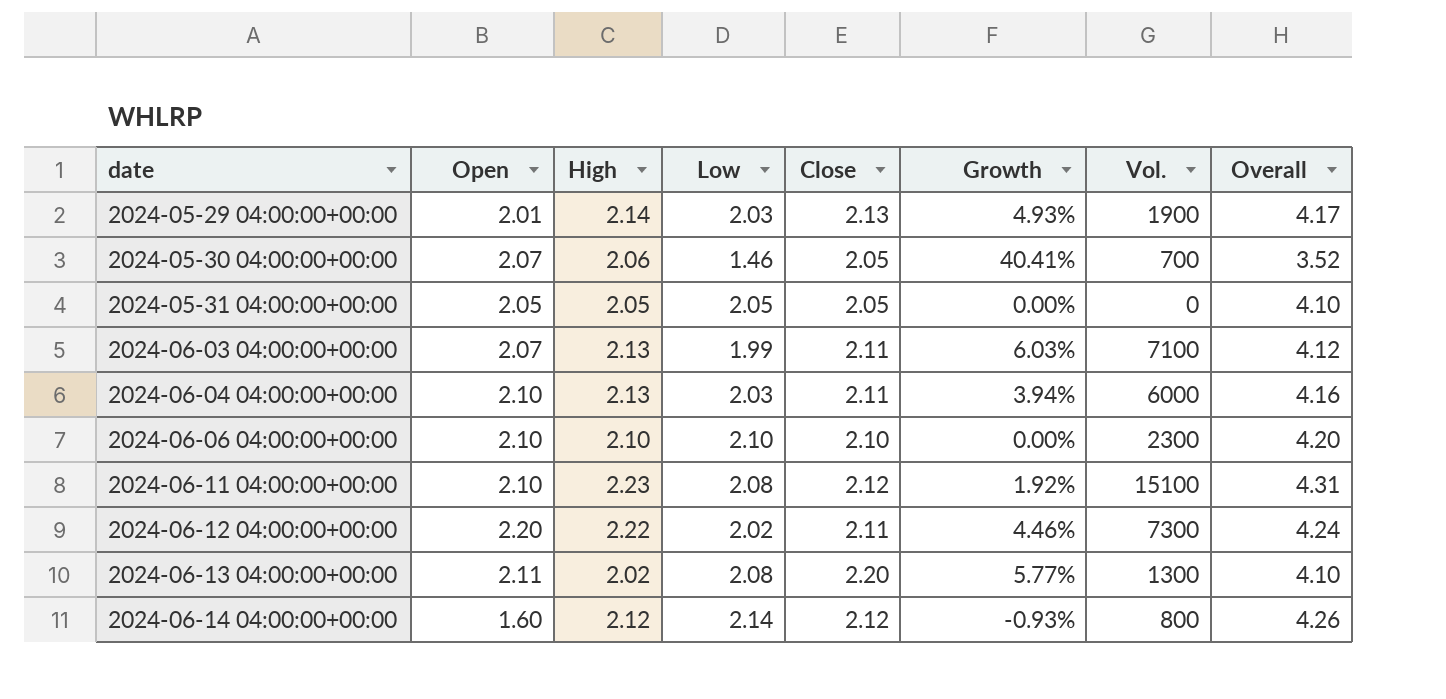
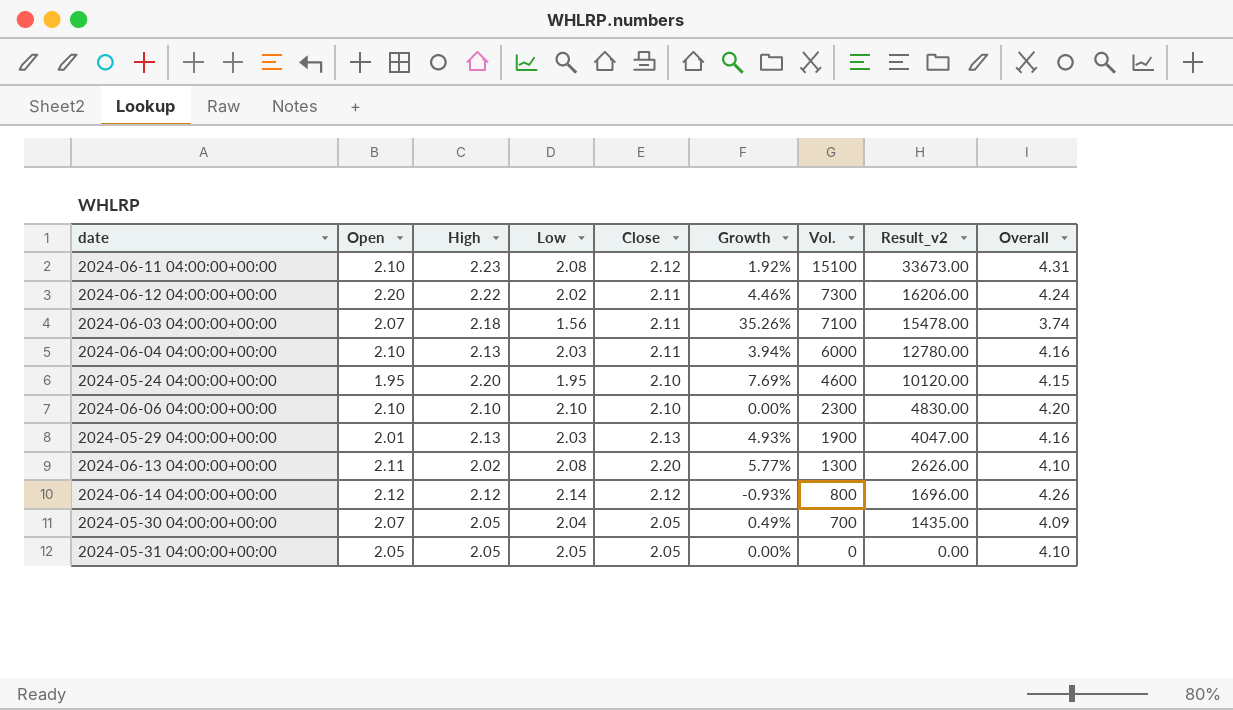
row order: date ascending -> Vol. descending
column Result_v2 | formula: none -> [High] * [Vol.]
2024-06-03 04:00:00+00:00 | High: 2.13 -> 2.18
2024-06-03 04:00:00+00:00 | Low: 1.99 -> 1.56
2024-06-03 04:00:00+00:00 | Growth: 6.03% -> 35.26%
2024-06-03 04:00:00+00:00 | Overall: 4.12 -> 3.74
row 2024-05-24 04:00:00+00:00: none -> 1.95 | 2.20 | 1.95 | 2.10 | 7.69% | 4600 | 10120.00 | 4.15
2024-05-29 04:00:00+00:00 | High: 2.14 -> 2.13
2024-05-29 04:00:00+00:00 | Overall: 4.17 -> 4.16
2024-06-14 04:00:00+00:00 | Open: 1.60 -> 2.12
2024-05-30 04:00:00+00:00 | High: 2.06 -> 2.05
2024-05-30 04:00:00+00:00 | Low: 1.46 -> 2.04
2024-05-30 04:00:00+00:00 | Growth: 40.41% -> 0.49%
2024-05-30 04:00:00+00:00 | Overall: 3.52 -> 4.09

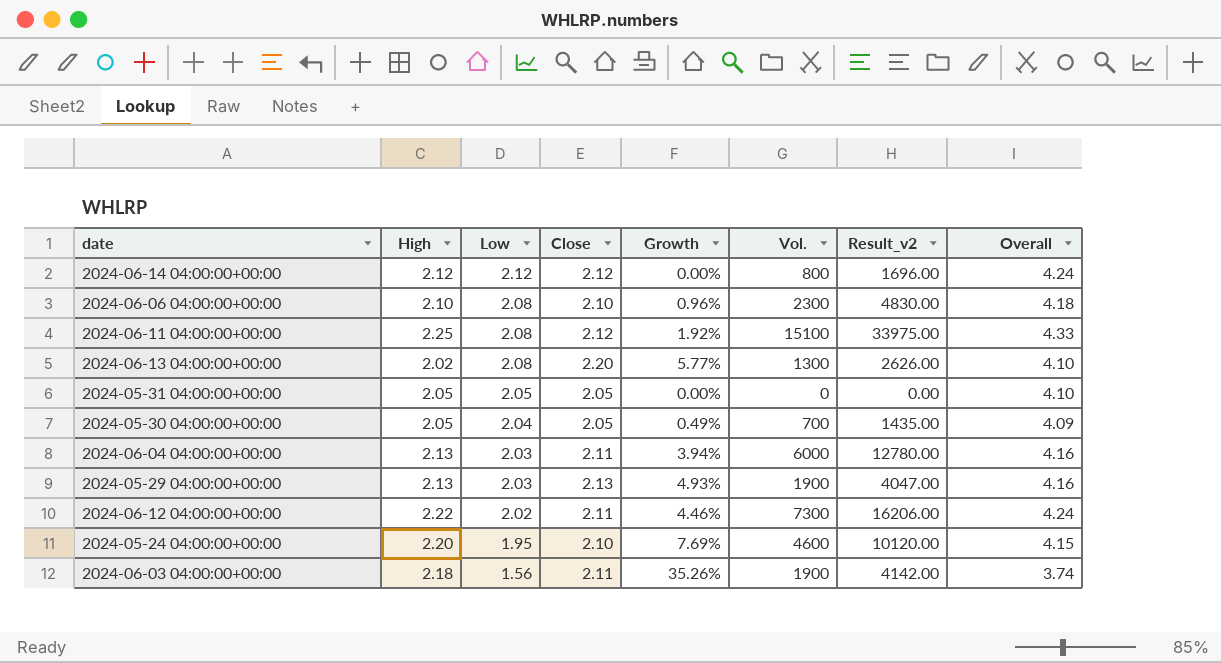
row order: Vol. descending -> Low descending
column Open | position: 2 -> none
2024-06-14 04:00:00+00:00 | Low: 2.14 -> 2.12
2024-06-14 04:00:00+00:00 | Growth: -0.93% -> 0.00%
2024-06-14 04:00:00+00:00 | Overall: 4.26 -> 4.24
2024-06-06 04:00:00+00:00 | Low: 2.10 -> 2.08
2024-06-06 04:00:00+00:00 | Growth: 0.00% -> 0.96%
2024-06-06 04:00:00+00:00 | Overall: 4.20 -> 4.18
2024-06-11 04:00:00+00:00 | High: 2.23 -> 2.25
2024-06-11 04:00:00+00:00 | Result_v2: 33673.00 -> 33975.00
2024-06-11 04:00:00+00:00 | Overall: 4.31 -> 4.33
2024-06-03 04:00:00+00:00 | Vol.: 7100 -> 1900
2024-06-03 04:00:00+00:00 | Result_v2: 15478.00 -> 4142.00

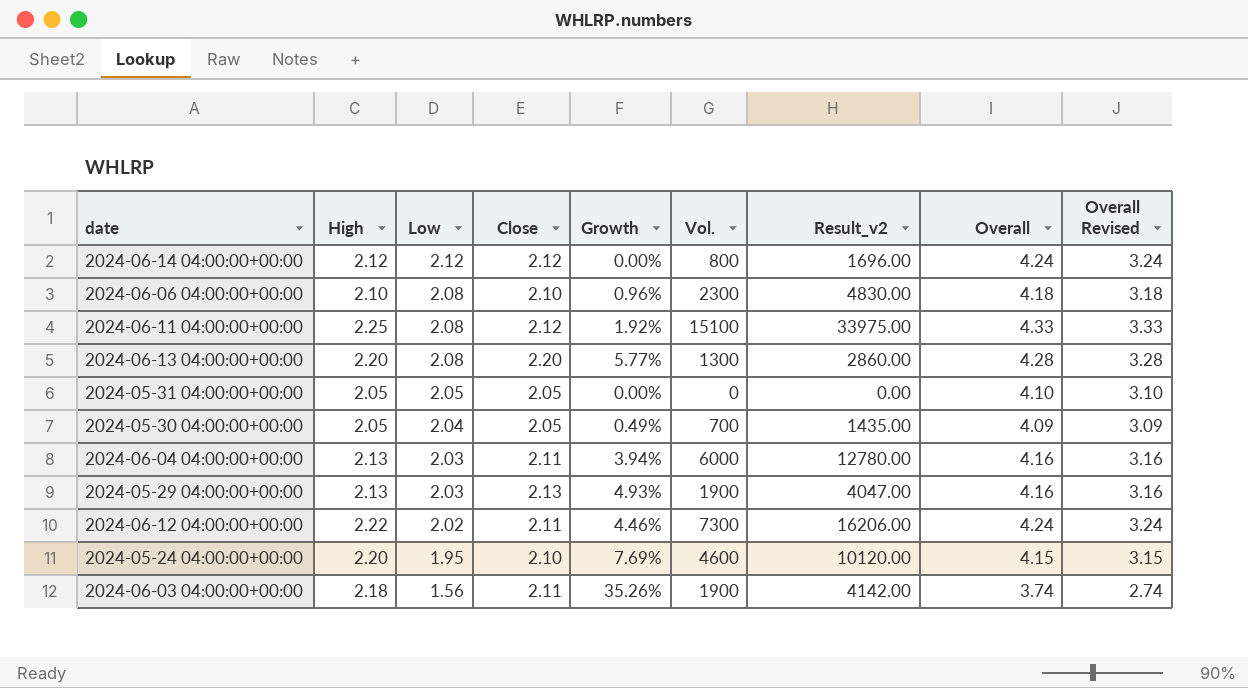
column Overall Revised | formula: none -> [Overall] - 1
2024-06-13 04:00:00+00:00 | High: 2.02 -> 2.20
2024-06-13 04:00:00+00:00 | Result_v2: 2626.00 -> 2860.00
2024-06-13 04:00:00+00:00 | Overall: 4.10 -> 4.28

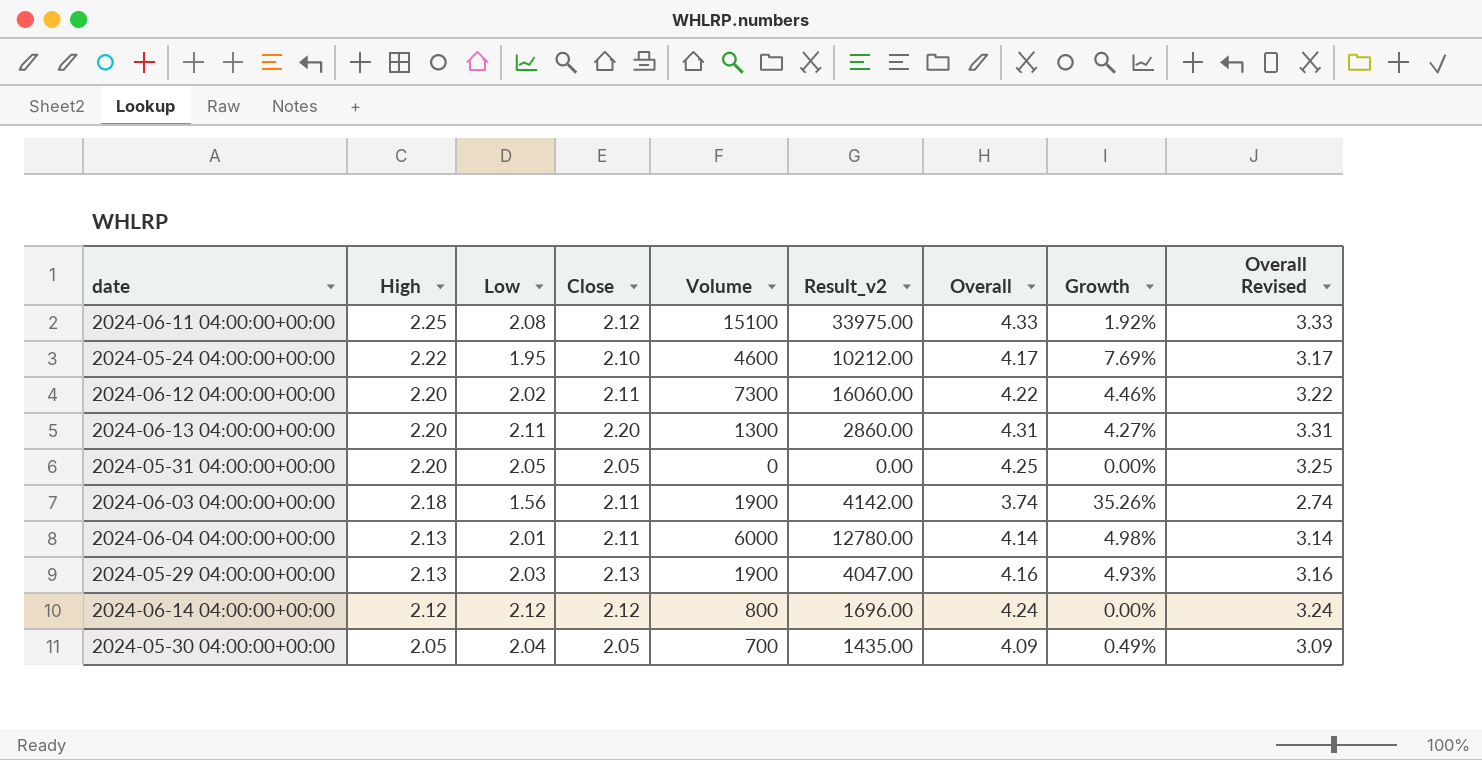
row order: Low descending -> High descending
column name: Vol. -> Volume
column Growth | position: 5 -> 8
row 2024-06-06 04:00:00+00:00: 2.10 | 2.08 | 2.10 | 0.96% | 2300 | 4830.00 | 4.18 | 3.18 -> none
2024-05-24 04:00:00+00:00 | High: 2.20 -> 2.22
2024-05-24 04:00:00+00:00 | Result_v2: 10120.00 -> 10212.00
2024-05-24 04:00:00+00:00 | Overall: 4.15 -> 4.17
2024-05-24 04:00:00+00:00 | Overall Revised: 3.15 -> 3.17
2024-06-12 04:00:00+00:00 | High: 2.22 -> 2.20
2024-06-12 04:00:00+00:00 | Result_v2: 16206.00 -> 16060.00
2024-06-12 04:00:00+00:00 | Overall: 4.24 -> 4.22
2024-06-12 04:00:00+00:00 | Overall Revised: 3.24 -> 3.22
2024-06-13 04:00:00+00:00 | Low: 2.08 -> 2.11
2024-06-13 04:00:00+00:00 | Overall: 4.28 -> 4.31
2024-06-13 04:00:00+00:00 | Growth: 5.77% -> 4.27%
2024-06-13 04:00:00+00:00 | Overall Revised: 3.28 -> 3.31
2024-05-31 04:00:00+00:00 | High: 2.05 -> 2.20
2024-05-31 04:00:00+00:00 | Overall: 4.10 -> 4.25
2024-05-31 04:00:00+00:00 | Overall Revised: 3.10 -> 3.25
2024-06-04 04:00:00+00:00 | Low: 2.03 -> 2.01
2024-06-04 04:00:00+00:00 | Overall: 4.16 -> 4.14
2024-06-04 04:00:00+00:00 | Growth: 3.94% -> 4.98%
2024-06-04 04:00:00+00:00 | Overall Revised: 3.16 -> 3.14

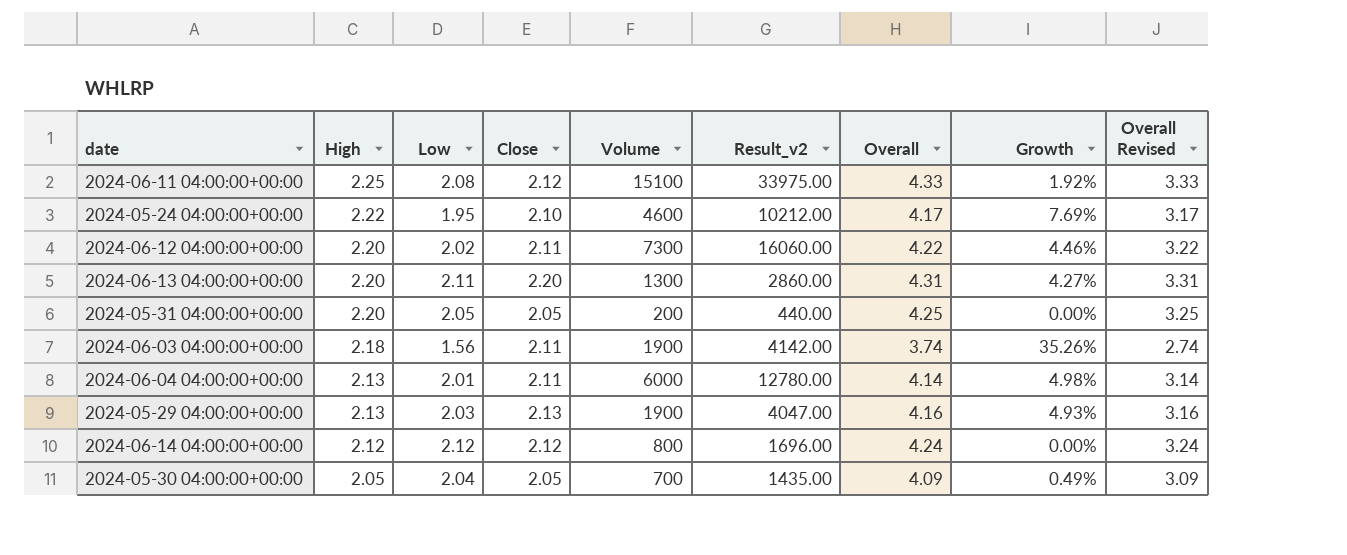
2024-05-31 04:00:00+00:00 | Volume: 0 -> 200
2024-05-31 04:00:00+00:00 | Result_v2: 0.00 -> 440.00

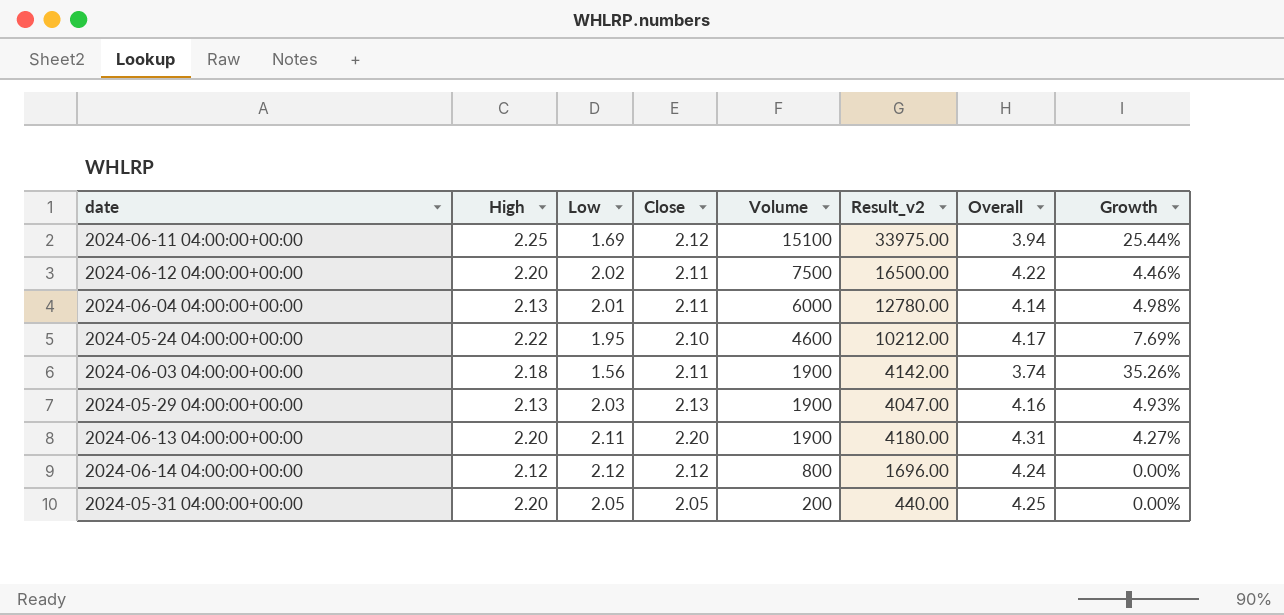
row order: High descending -> Volume descending
column Overall Revised | formula: [Overall] - 1 -> none
row 2024-05-30 04:00:00+00:00: 2.05 | 2.04 | 2.05 | 700 | 1435.00 | 4.09 | 0.49% | 3.09 -> none
2024-06-11 04:00:00+00:00 | Low: 2.08 -> 1.69
2024-06-11 04:00:00+00:00 | Overall: 4.33 -> 3.94
2024-06-11 04:00:00+00:00 | Growth: 1.92% -> 25.44%
2024-06-12 04:00:00+00:00 | Volume: 7300 -> 7500
2024-06-12 04:00:00+00:00 | Result_v2: 16060.00 -> 16500.00
2024-06-13 04:00:00+00:00 | Volume: 1300 -> 1900
2024-06-13 04:00:00+00:00 | Result_v2: 2860.00 -> 4180.00

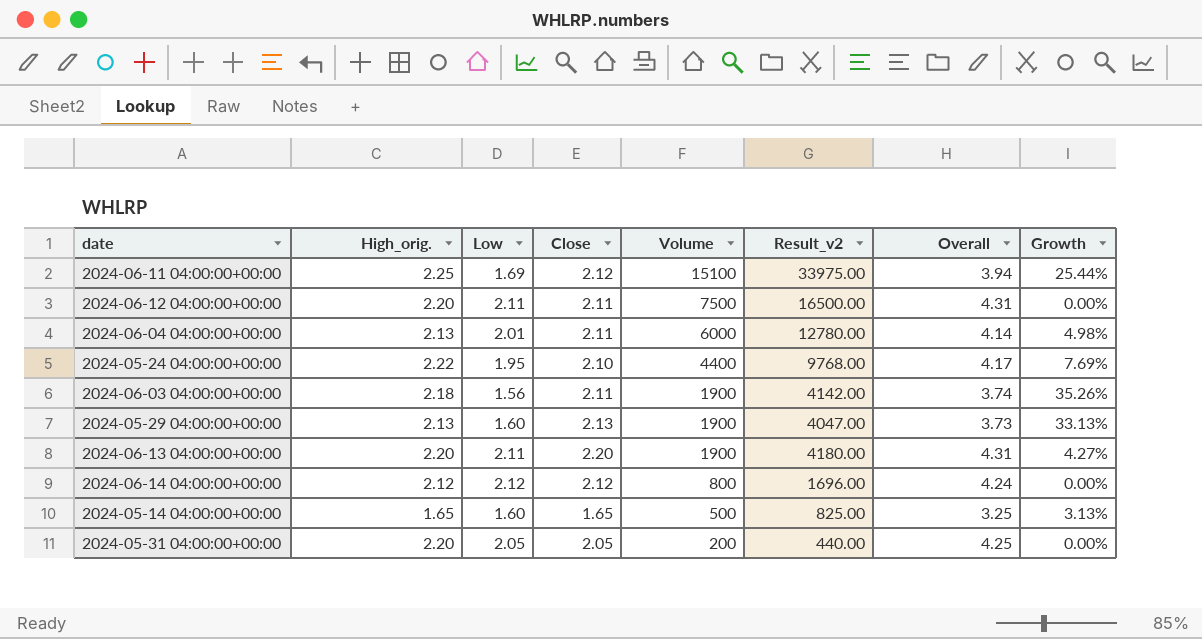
column name: High -> High_orig.
2024-06-12 04:00:00+00:00 | Low: 2.02 -> 2.11
2024-06-12 04:00:00+00:00 | Overall: 4.22 -> 4.31
2024-06-12 04:00:00+00:00 | Growth: 4.46% -> 0.00%
2024-05-24 04:00:00+00:00 | Volume: 4600 -> 4400
2024-05-24 04:00:00+00:00 | Result_v2: 10212.00 -> 9768.00
2024-05-29 04:00:00+00:00 | Low: 2.03 -> 1.60
2024-05-29 04:00:00+00:00 | Overall: 4.16 -> 3.73
2024-05-29 04:00:00+00:00 | Growth: 4.93% -> 33.13%
row 2024-05-14 04:00:00+00:00: none -> 1.65 | 1.60 | 1.65 | 500 | 825.00 | 3.25 | 3.13%

